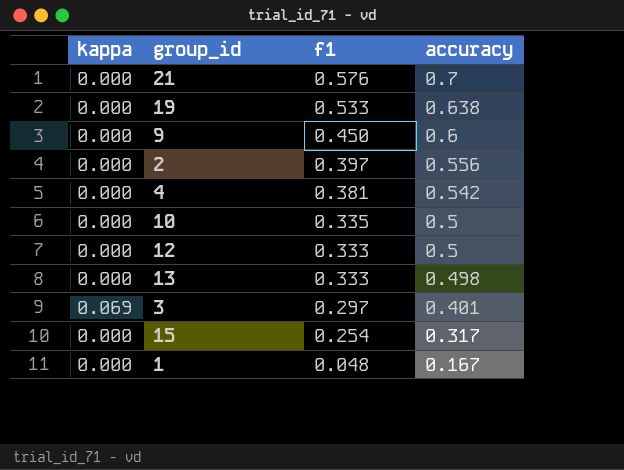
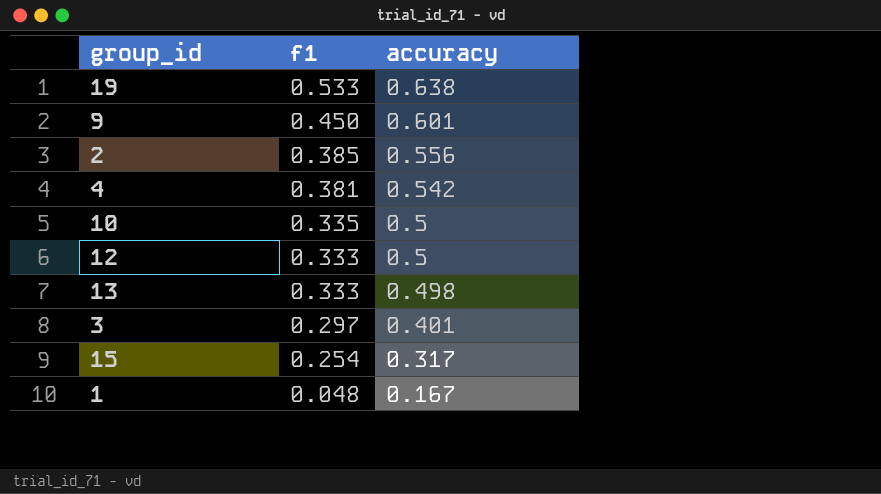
column kappa | position: 1 -> none
row 21: 0.000 | 0.576 | 0.7 -> none
9 | accuracy: 0.6 -> 0.601
2 | f1: 0.397 -> 0.385

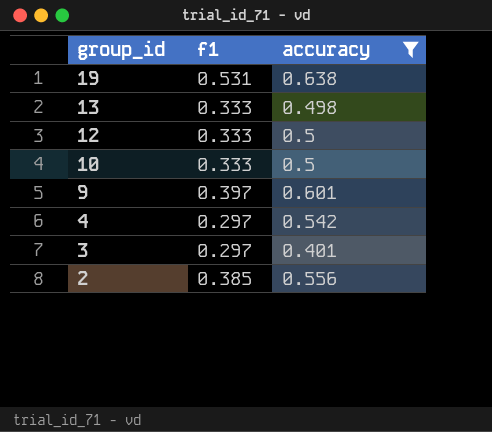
filter: none -> accuracy >= 0.401
row order: f1 descending -> group_id descending
19 | f1: 0.533 -> 0.531
10 | f1: 0.335 -> 0.333
9 | f1: 0.450 -> 0.397
4 | f1: 0.381 -> 0.297

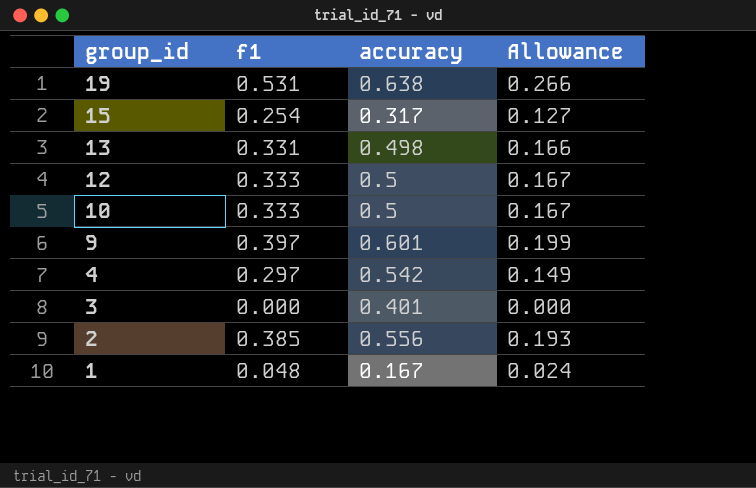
filter: accuracy >= 0.401 -> none
column Allowance | formula: none -> [f1] * 0.5
13 | f1: 0.333 -> 0.331
3 | f1: 0.297 -> 0.000

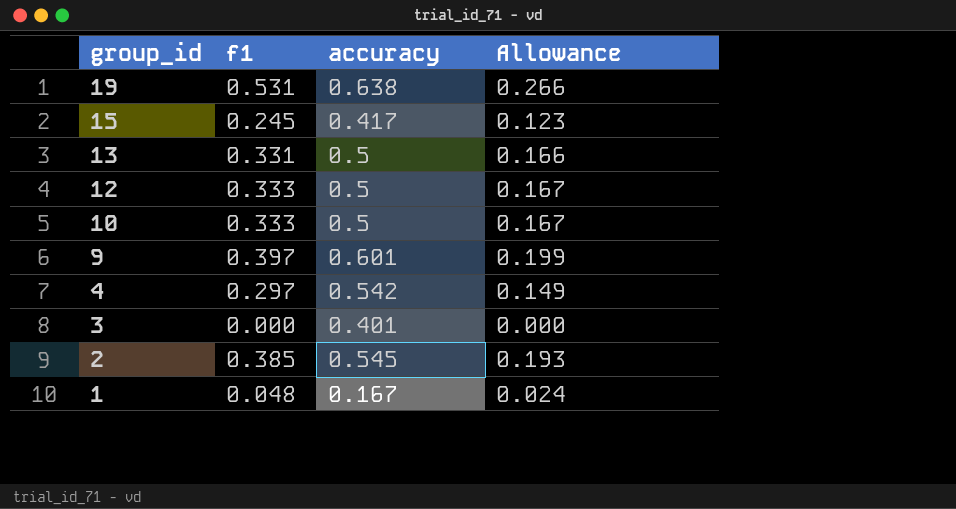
15 | f1: 0.254 -> 0.245
15 | accuracy: 0.317 -> 0.417
15 | Allowance: 0.127 -> 0.123
13 | accuracy: 0.498 -> 0.5
2 | accuracy: 0.556 -> 0.545

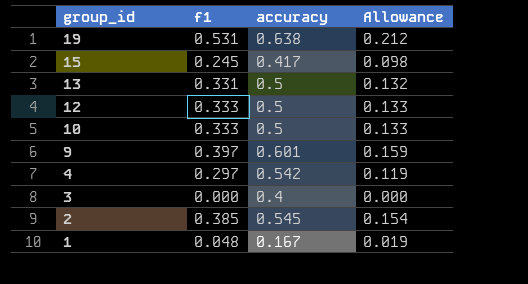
column Allowance | formula: [f1] * 0.5 -> [f1] * 0.4
3 | accuracy: 0.401 -> 0.4

